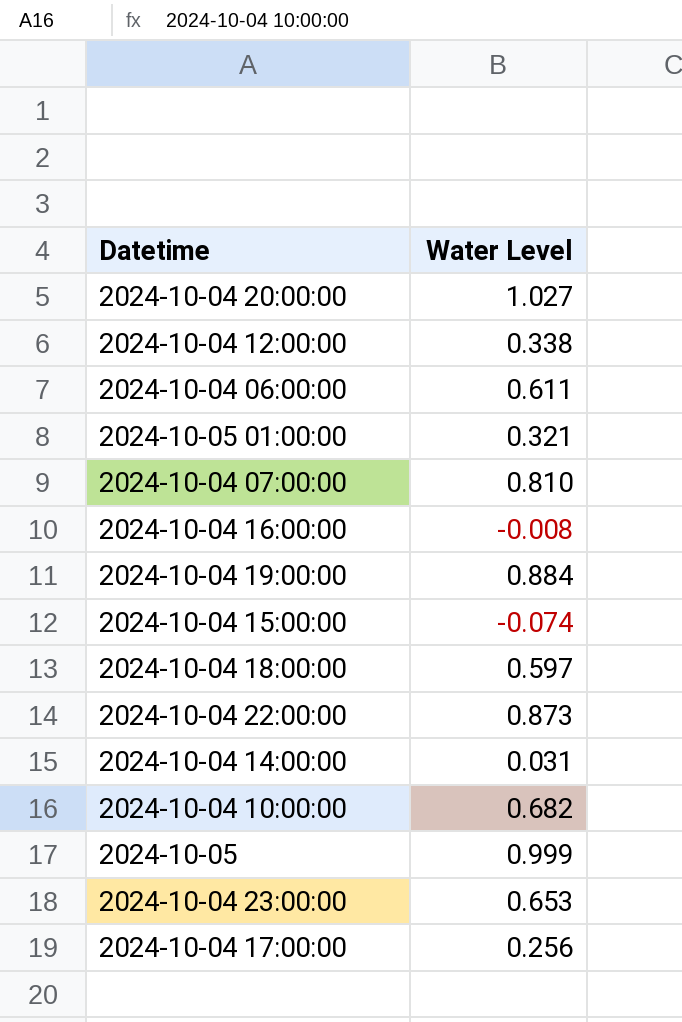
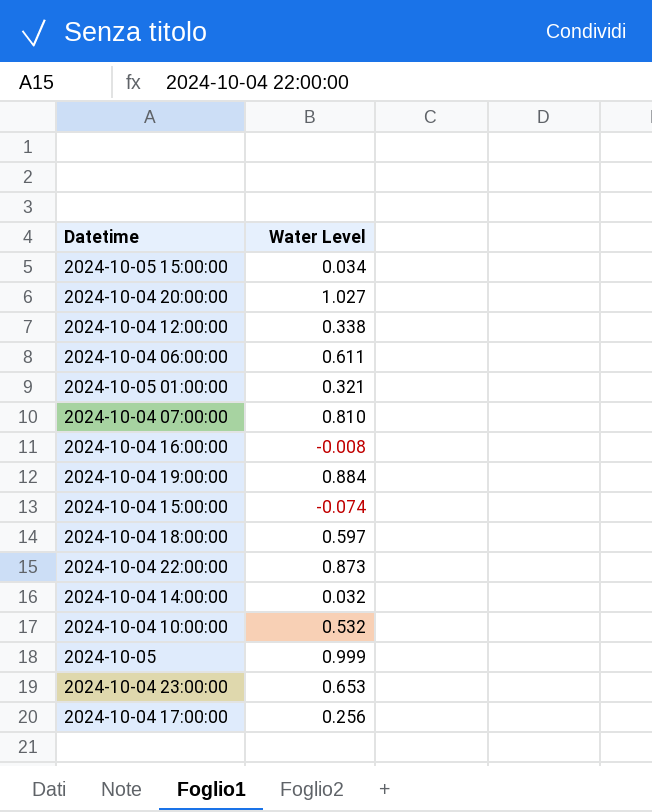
row 2024-10-05 15:00:00: none -> 0.034
2024-10-04 14:00:00 | Water Level: 0.031 -> 0.032
2024-10-04 10:00:00 | Water Level: 0.682 -> 0.532

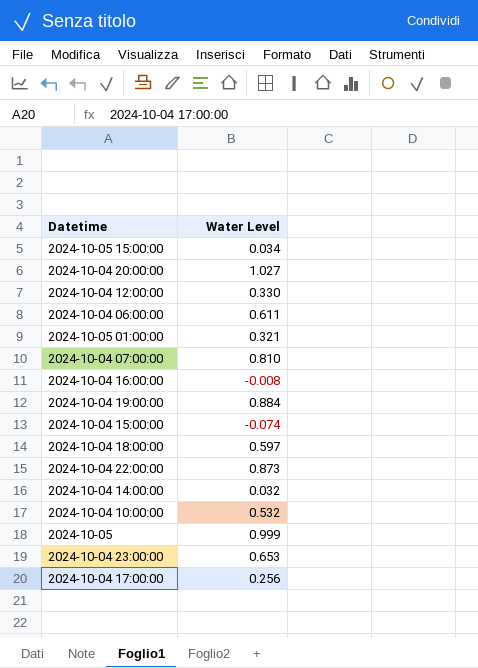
2024-10-04 12:00:00 | Water Level: 0.338 -> 0.330

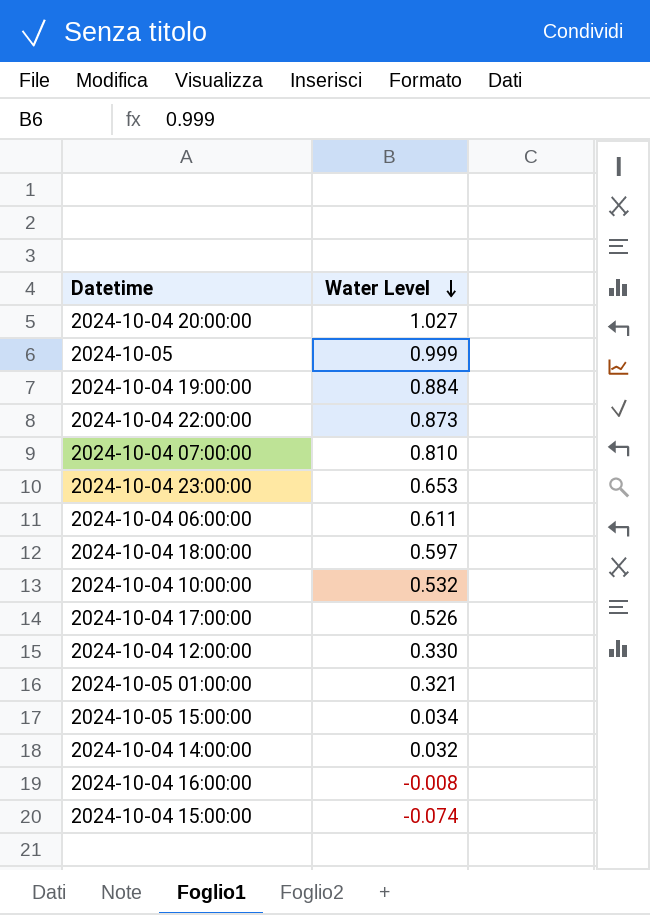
row order: none -> Water Level descending
2024-10-04 17:00:00 | Water Level: 0.256 -> 0.526

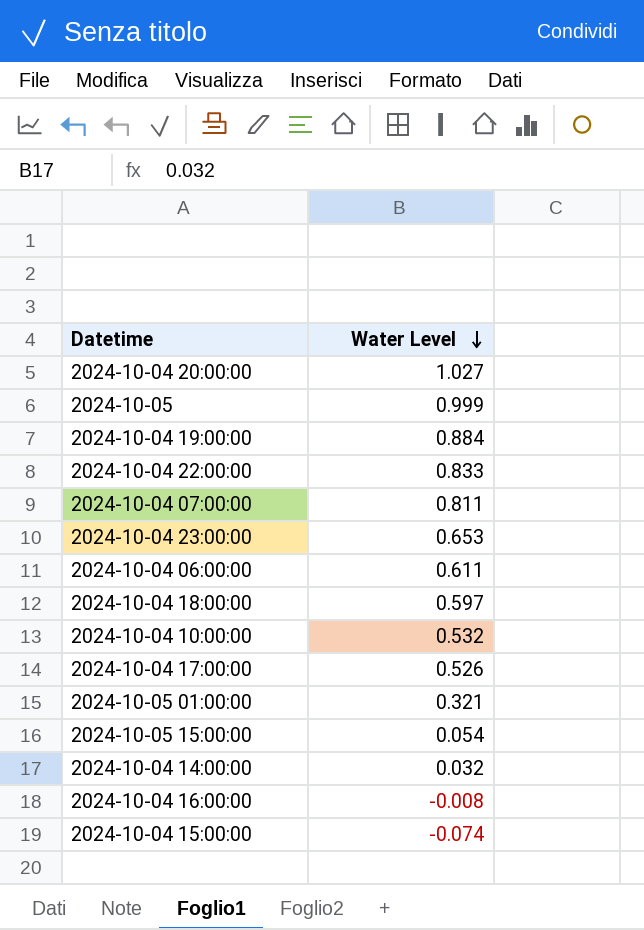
row 2024-10-04 12:00:00: 0.330 -> none
2024-10-04 22:00:00 | Water Level: 0.873 -> 0.833
2024-10-04 07:00:00 | Water Level: 0.810 -> 0.811
2024-10-05 15:00:00 | Water Level: 0.034 -> 0.054

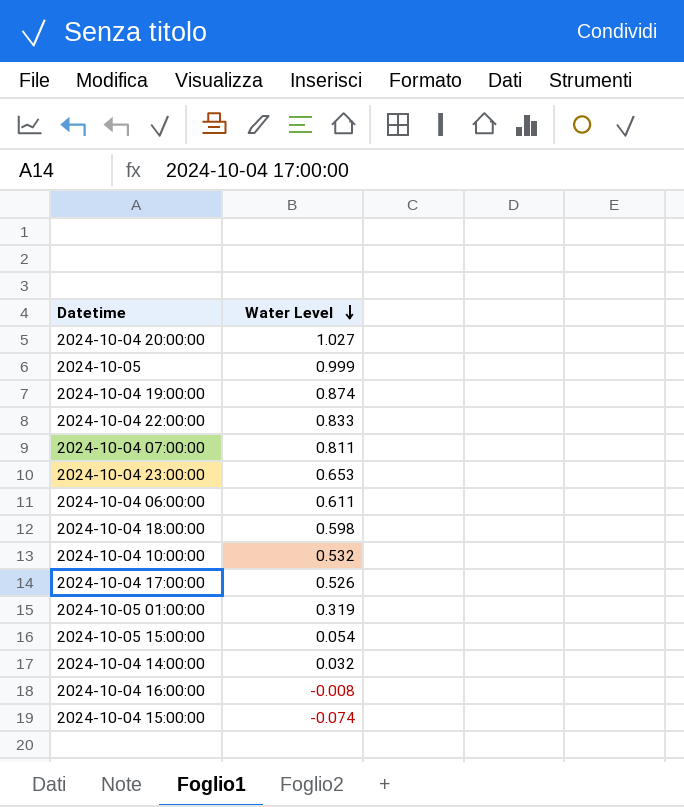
2024-10-04 19:00:00 | Water Level: 0.884 -> 0.874
2024-10-04 18:00:00 | Water Level: 0.597 -> 0.598
2024-10-05 01:00:00 | Water Level: 0.321 -> 0.319

